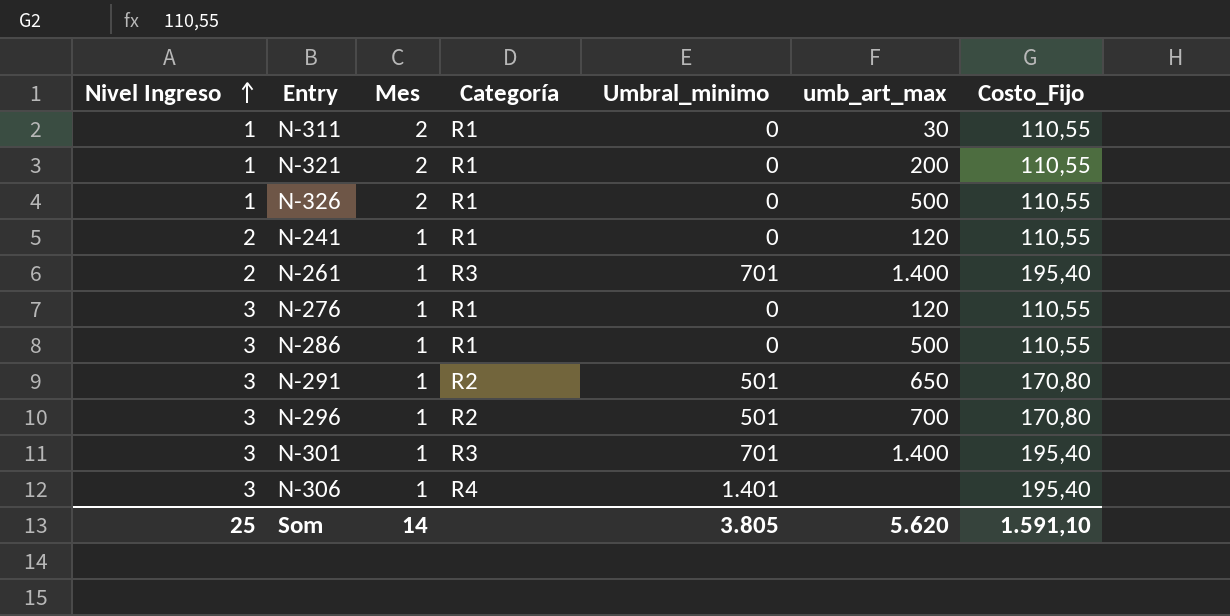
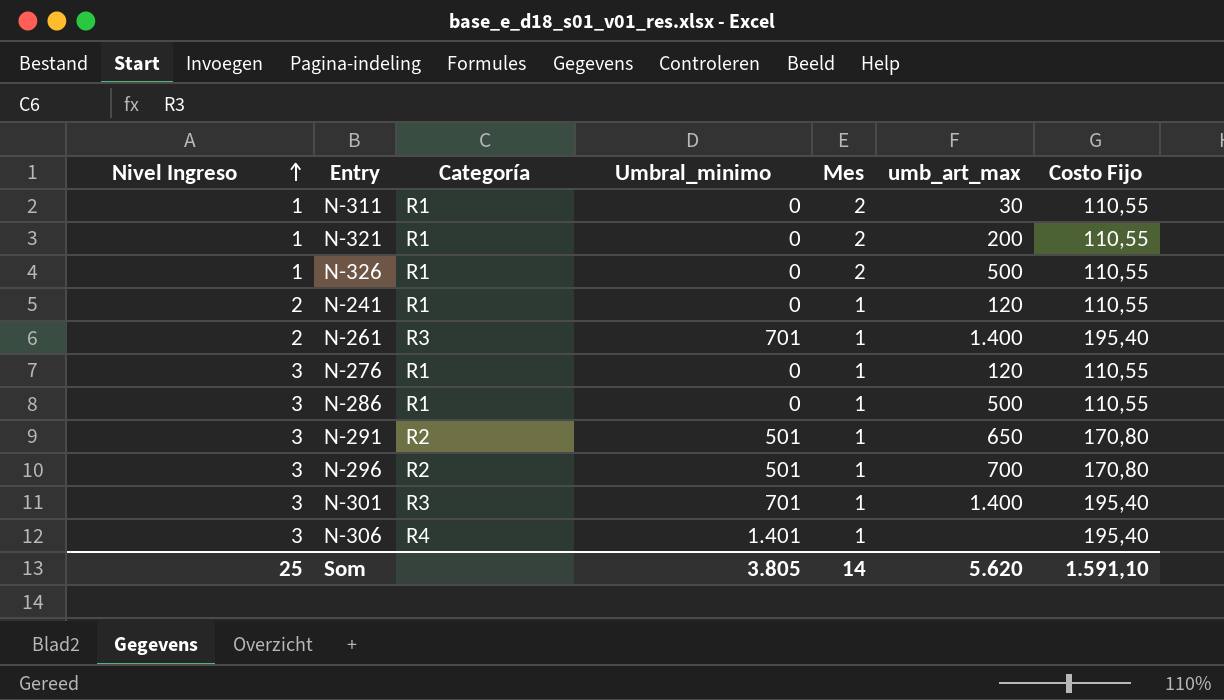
column Mes | position: 3 -> 5
column name: Costo_Fijo -> Costo Fijo

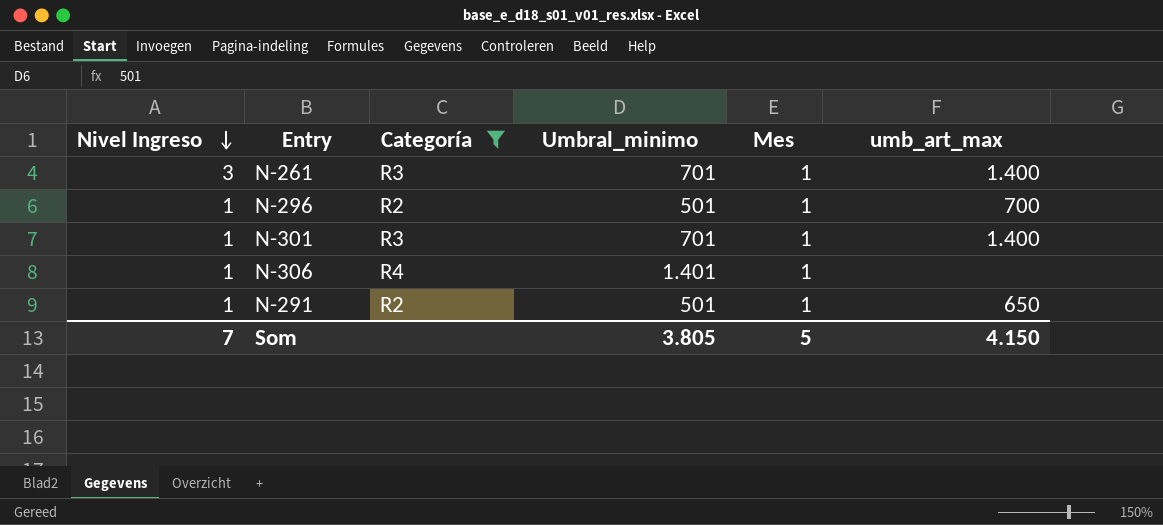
filter: none -> Categoría != R1
row order: Nivel Ingreso ascending -> Nivel Ingreso descending
column Costo Fijo | position: 7 -> none
N-261 | Nivel Ingreso: 2 -> 3
N-296 | Nivel Ingreso: 3 -> 1
N-301 | Nivel Ingreso: 3 -> 1
N-306 | Nivel Ingreso: 3 -> 1
N-291 | Nivel Ingreso: 3 -> 1
Som | Nivel Ingreso: 25 -> 7
Som | Mes: 14 -> 5
Som | umb_art_max: 5.620 -> 4.150

